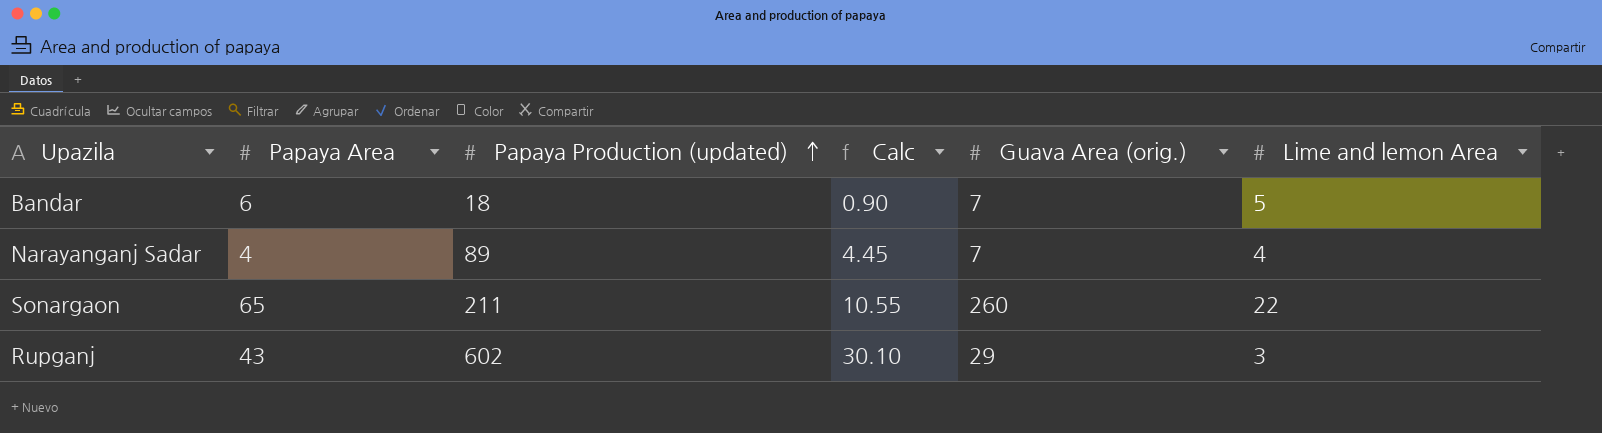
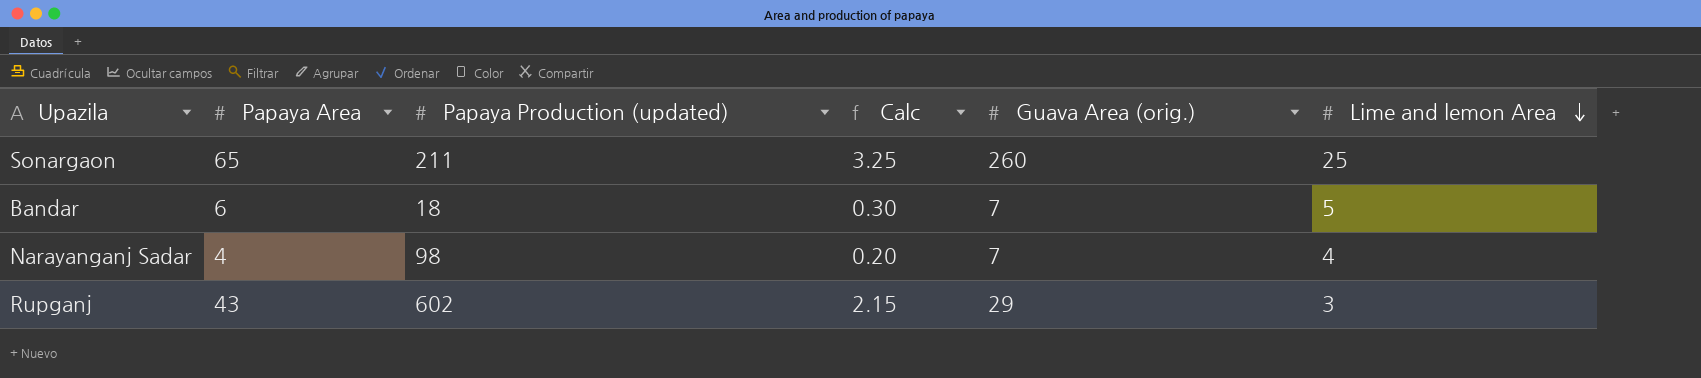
row order: Papaya Production (updated) ascending -> Lime and lemon Area descending
column Calc | formula: [Papaya Production (updated)] * 0.05 -> [Papaya Area] * 0.05
Sonargaon | Lime and lemon Area: 22 -> 25
Narayanganj Sadar | Papaya Production (updated): 89 -> 98

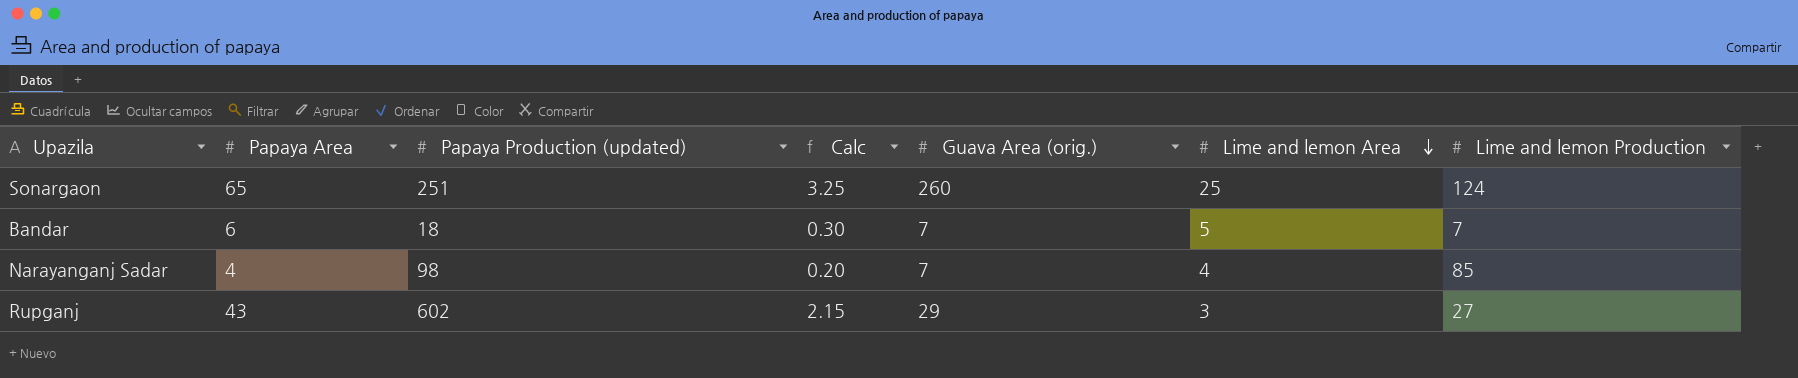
column Lime and lemon Production | position: none -> 7
Sonargaon | Papaya Production (updated): 211 -> 251

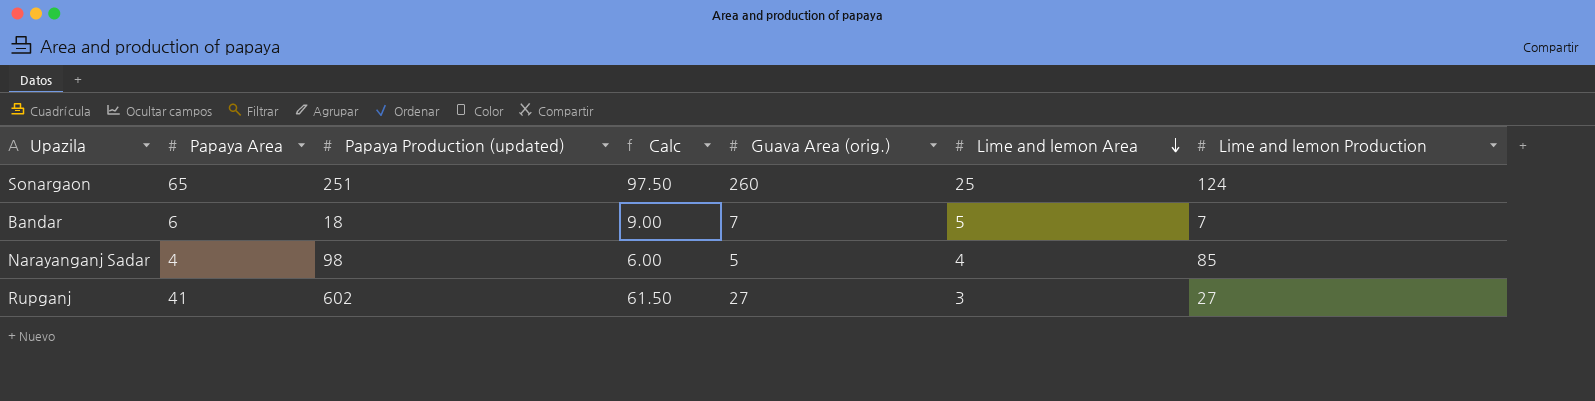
column Calc | formula: [Papaya Area] * 0.05 -> [Papaya Area] * 1.5
Narayanganj Sadar | Guava Area (orig.): 7 -> 5
Rupganj | Papaya Area: 43 -> 41
Rupganj | Guava Area (orig.): 29 -> 27

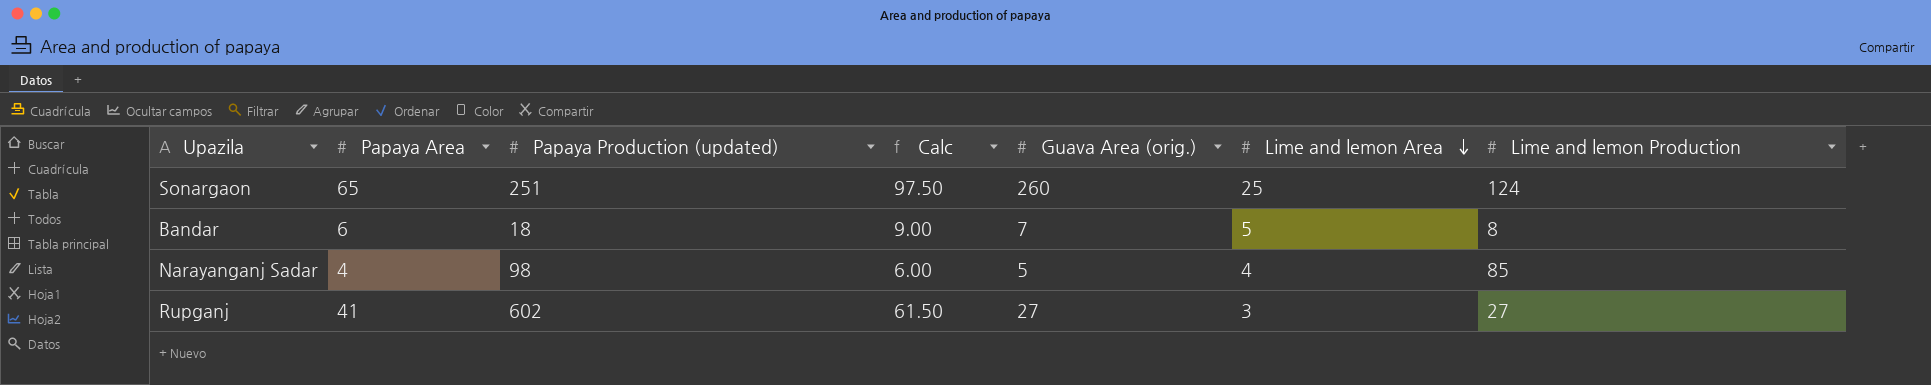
Bandar | Lime and lemon Production: 7 -> 8

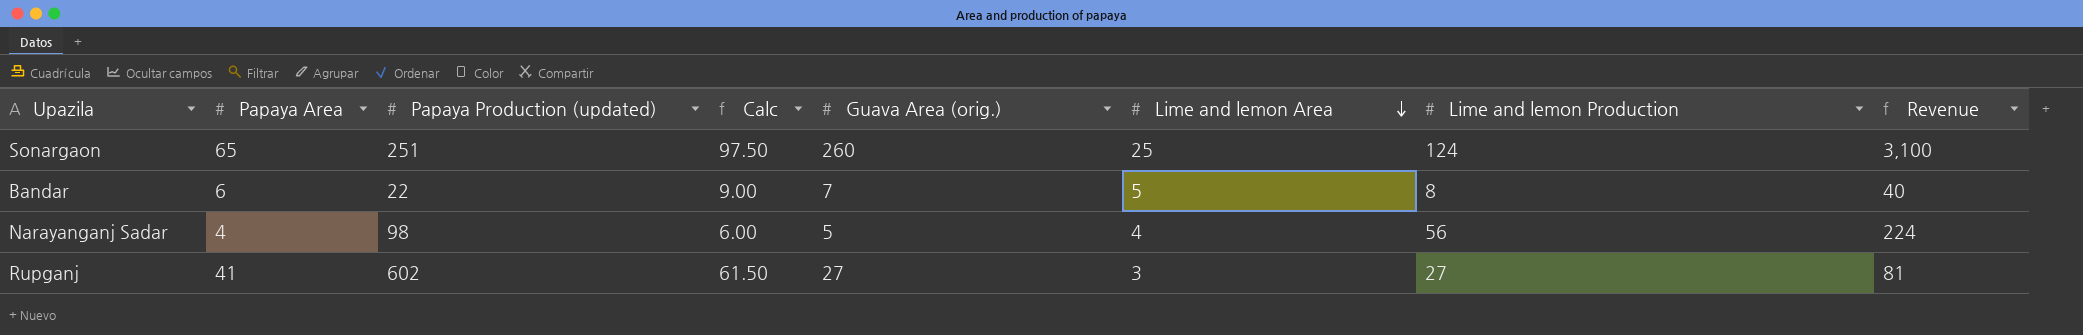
column Revenue | formula: none -> [Lime and lemon Area] * [Lime and lemon Production]
Bandar | Papaya Production (updated): 18 -> 22
Narayanganj Sadar | Lime and lemon Production: 85 -> 56

